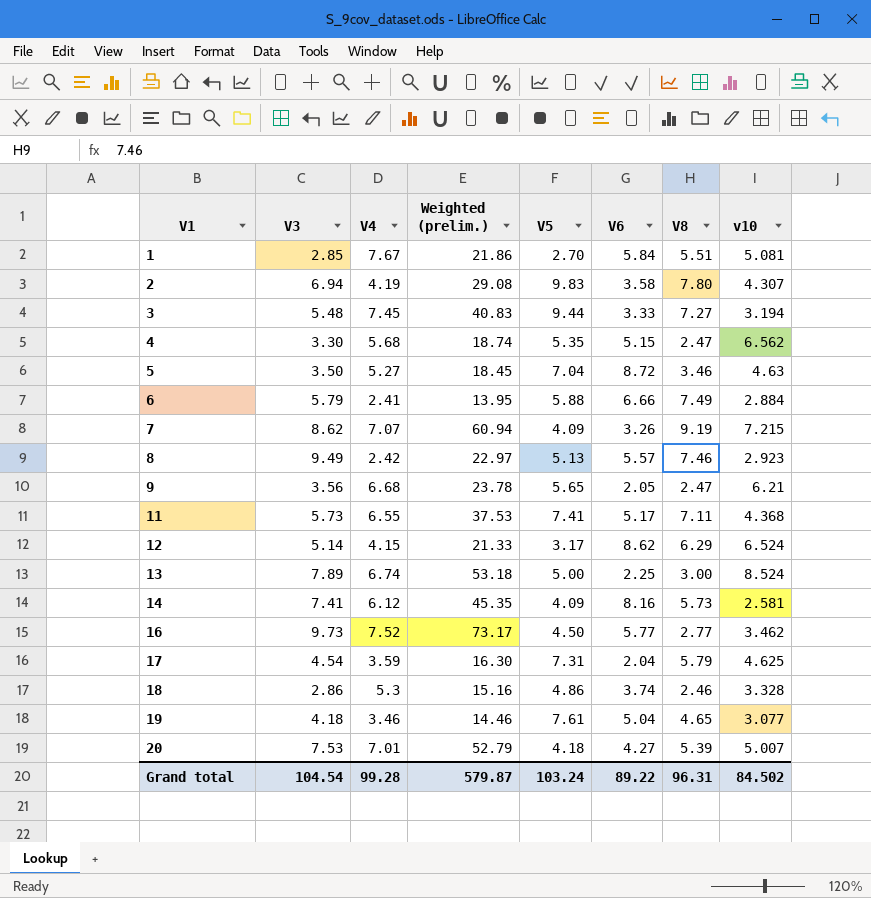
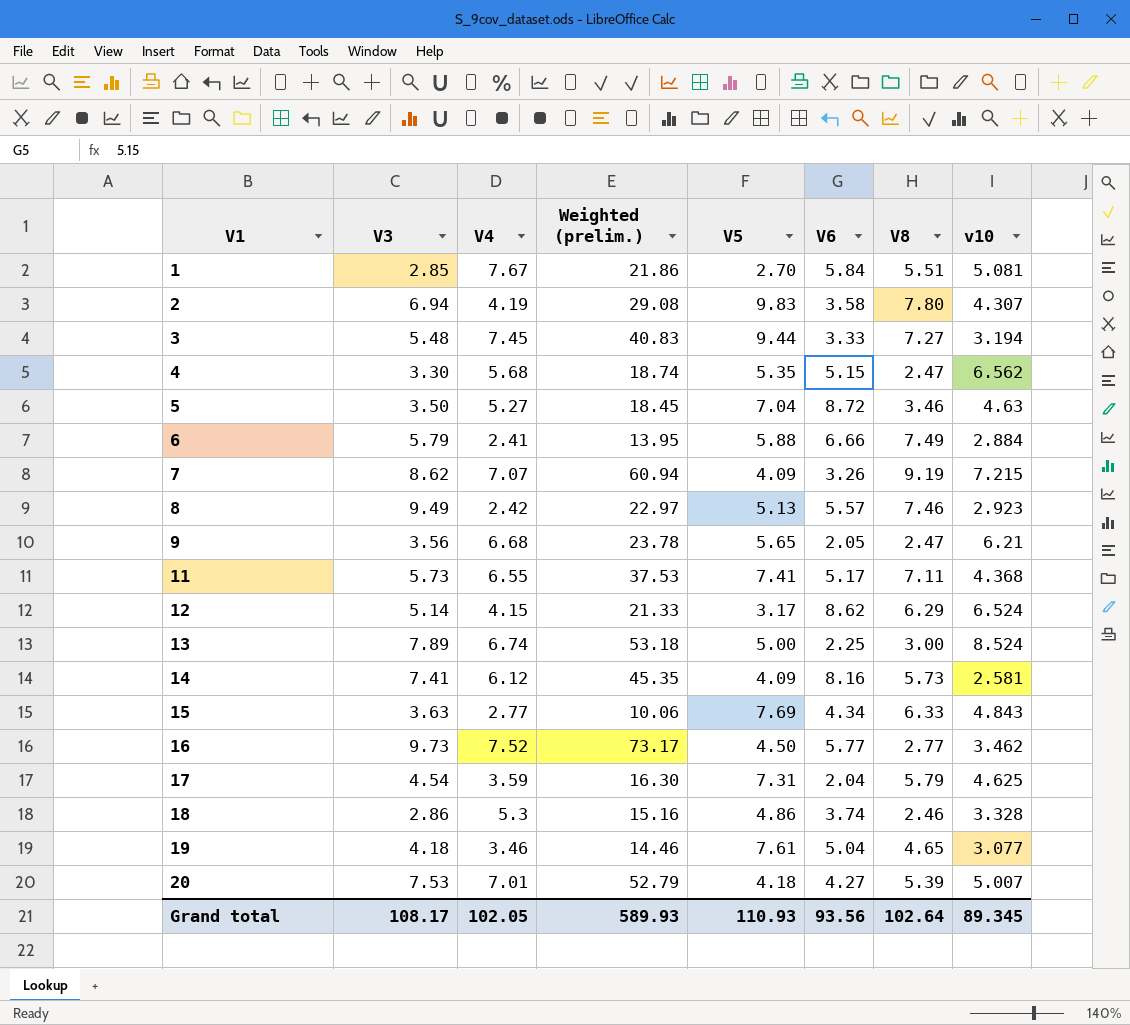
row 15: none -> 3.63 | 2.77 | 10.06 | 7.69 | 4.34 | 6.33 | 4.843
Grand total | V3: 104.54 -> 108.17
Grand total | V4: 99.28 -> 102.05
Grand total | Weighted (prelim.): 579.87 -> 589.93
Grand total | V5: 103.24 -> 110.93
Grand total | V6: 89.22 -> 93.56
Grand total | V8: 96.31 -> 102.64
Grand total | v10: 84.502 -> 89.345

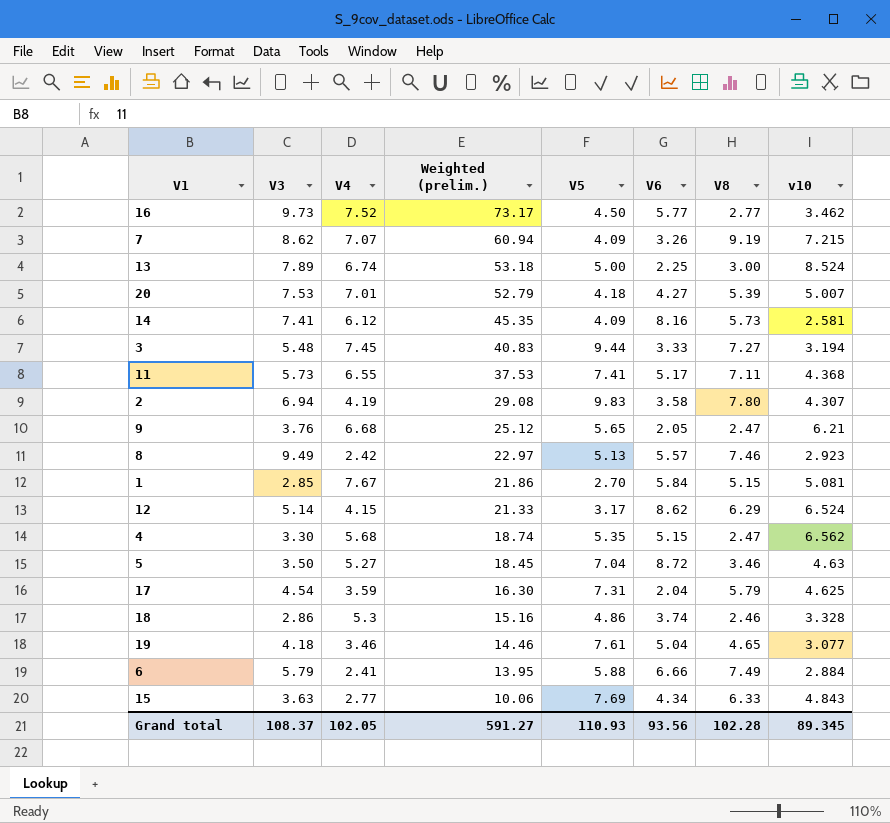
row order: V1 ascending -> Weighted (prelim.) descending
9 | V3: 3.56 -> 3.76
9 | Weighted (prelim.): 23.78 -> 25.12
1 | V8: 5.51 -> 5.15
Grand total | V3: 108.17 -> 108.37
Grand total | Weighted (prelim.): 589.93 -> 591.27
Grand total | V8: 102.64 -> 102.28

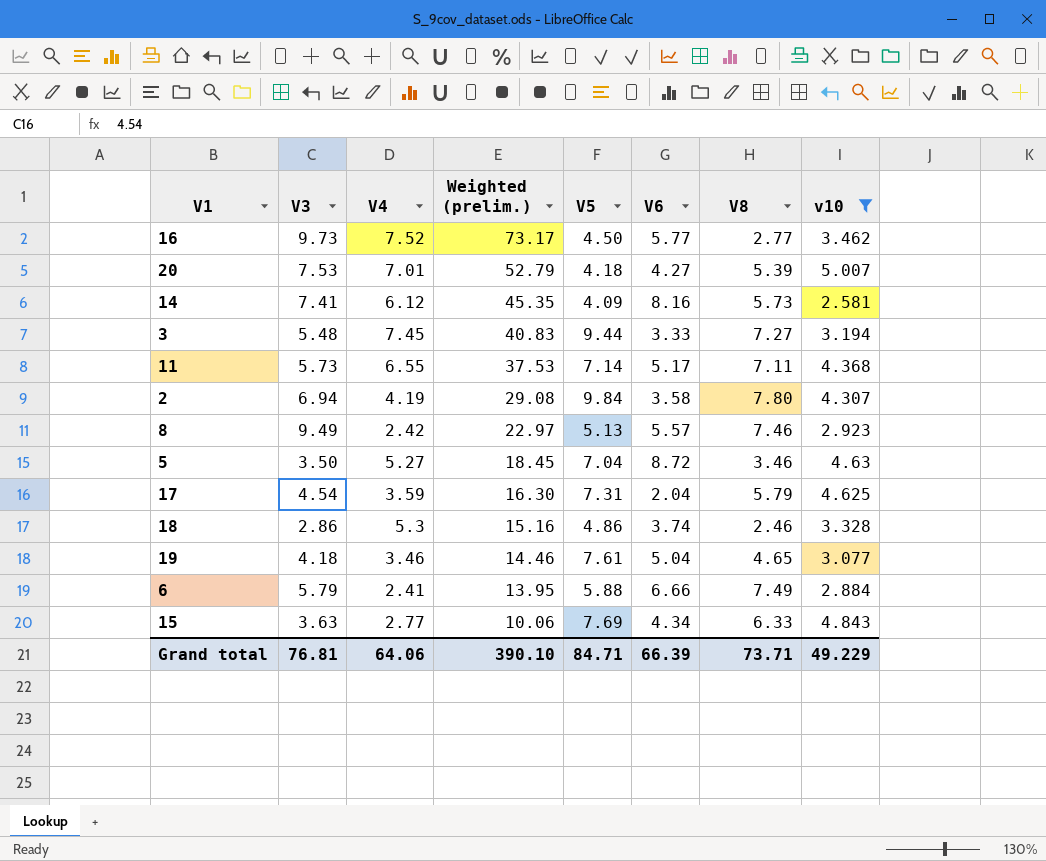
filter: none -> v10 <= 5.007
11 | V5: 7.41 -> 7.14
2 | V5: 9.83 -> 9.84
Grand total | V3: 108.37 -> 76.81
Grand total | V4: 102.05 -> 64.06
Grand total | Weighted (prelim.): 591.27 -> 390.10
Grand total | V5: 110.93 -> 84.71
Grand total | V6: 93.56 -> 66.39
Grand total | V8: 102.28 -> 73.71
Grand total | v10: 89.345 -> 49.229

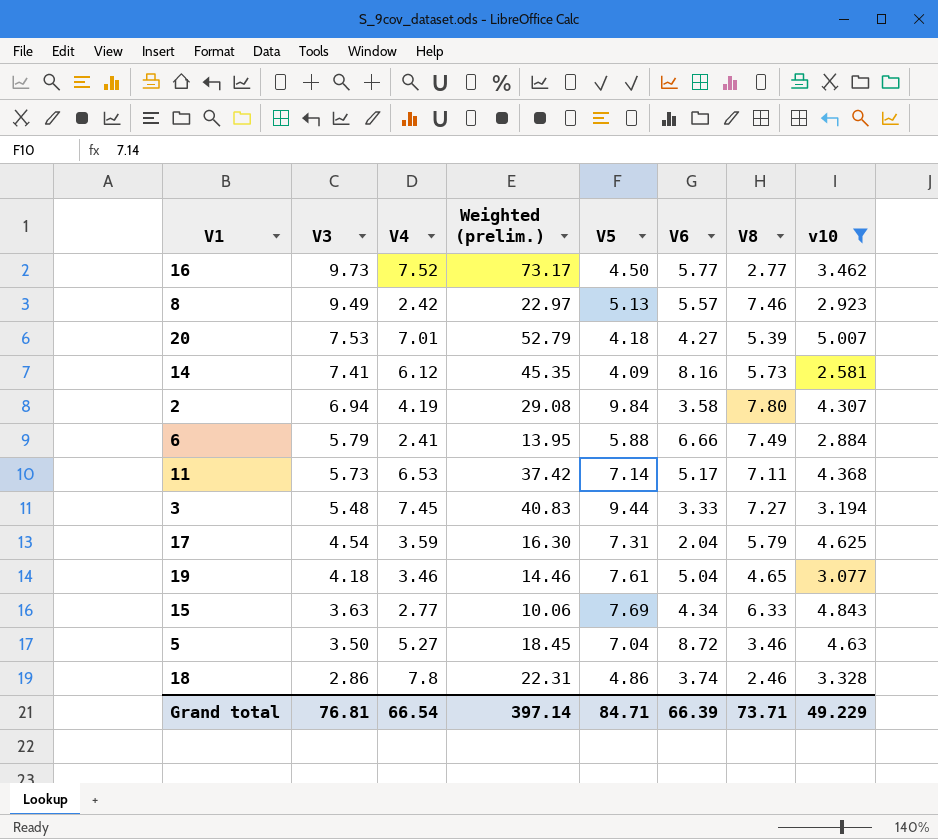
row order: Weighted (prelim.) descending -> V3 descending
11 | V4: 6.55 -> 6.53
11 | Weighted (prelim.): 37.53 -> 37.42
18 | V4: 5.3 -> 7.8
18 | Weighted (prelim.): 15.16 -> 22.31
Grand total | V4: 64.06 -> 66.54
Grand total | Weighted (prelim.): 390.10 -> 397.14

